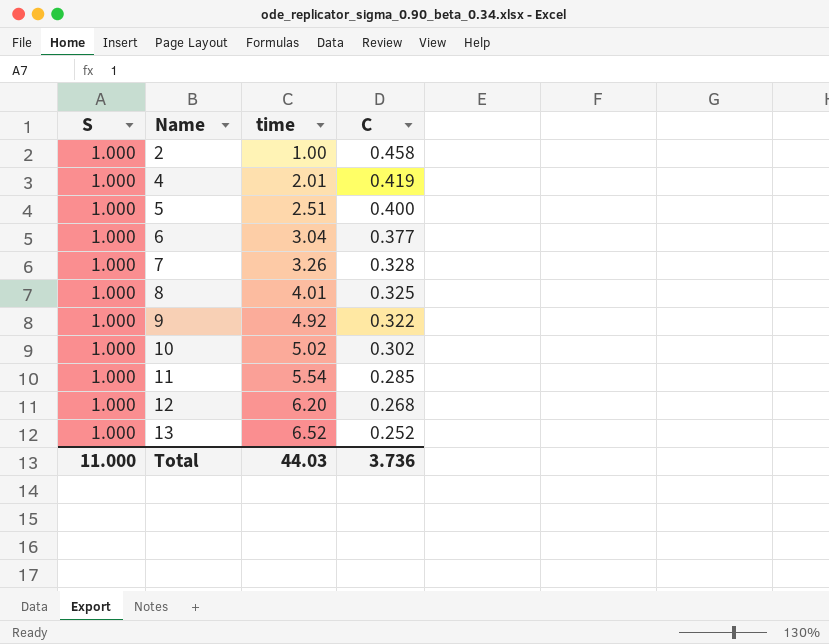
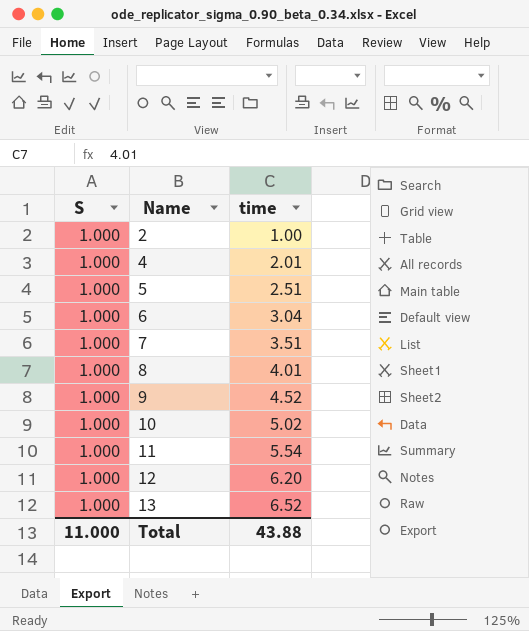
column C | position: 4 -> none
7 | time: 3.26 -> 3.51
9 | time: 4.92 -> 4.52
Total | time: 44.03 -> 43.88

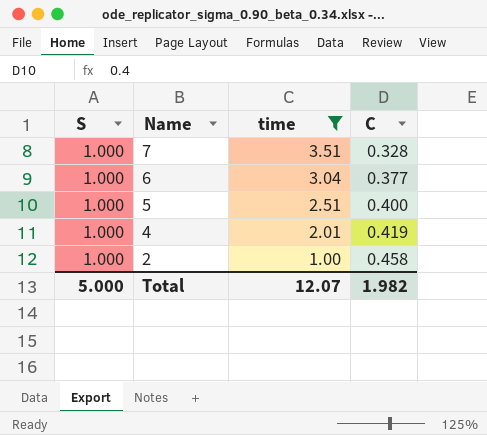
filter: none -> time <= 3.51
row order: Name ascending -> Name descending
column C | position: none -> 4
Total | S: 11.000 -> 5.000
Total | time: 43.88 -> 12.07

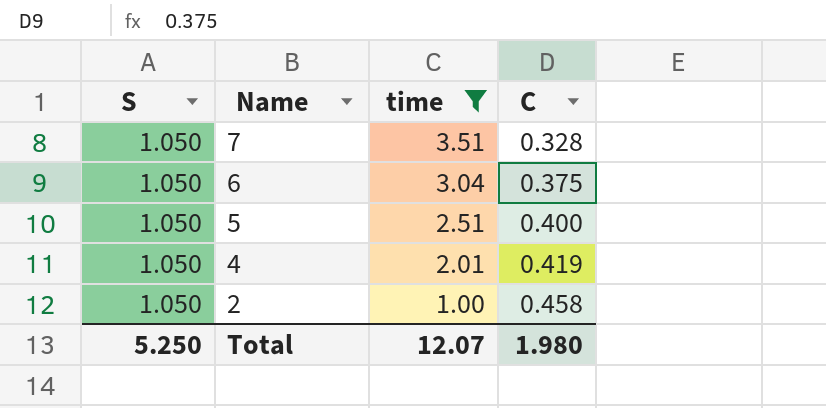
7 | S: 1.000 -> 1.050
6 | S: 1.000 -> 1.050
6 | C: 0.377 -> 0.375
5 | S: 1.000 -> 1.050
4 | S: 1.000 -> 1.050
2 | S: 1.000 -> 1.050
Total | S: 5.000 -> 5.250
Total | C: 1.982 -> 1.980

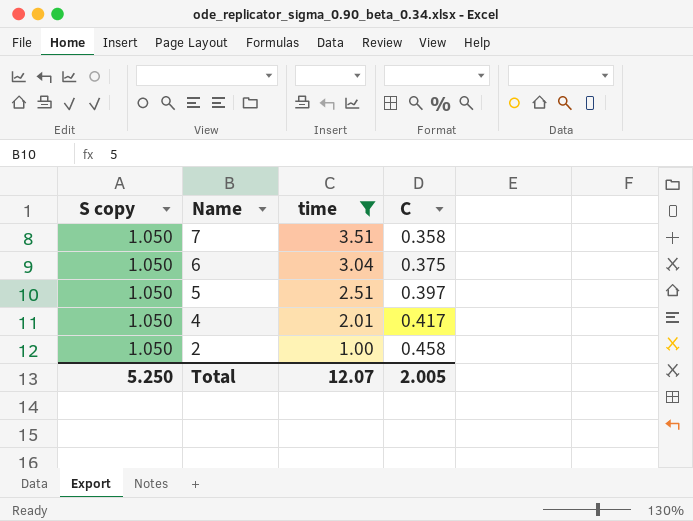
column name: S -> S copy
7 | C: 0.328 -> 0.358
5 | C: 0.400 -> 0.397
4 | C: 0.419 -> 0.417
Total | C: 1.980 -> 2.005

